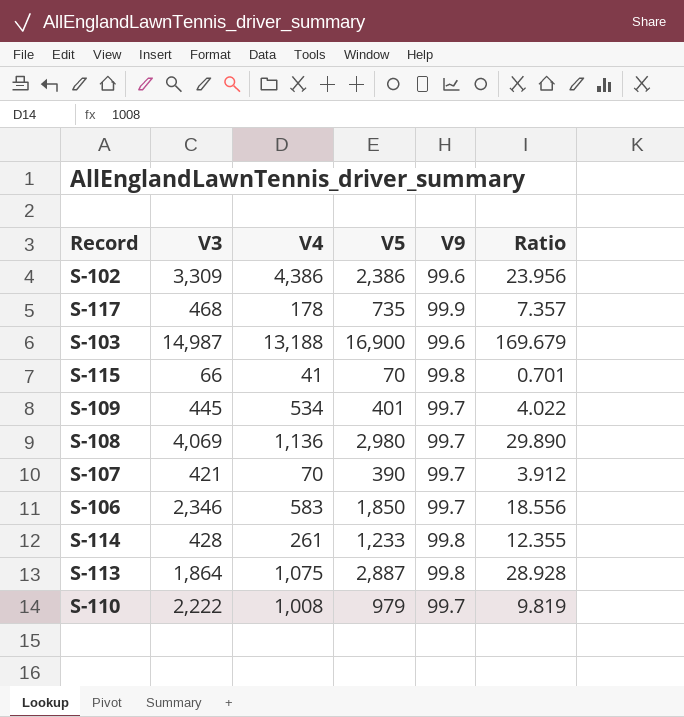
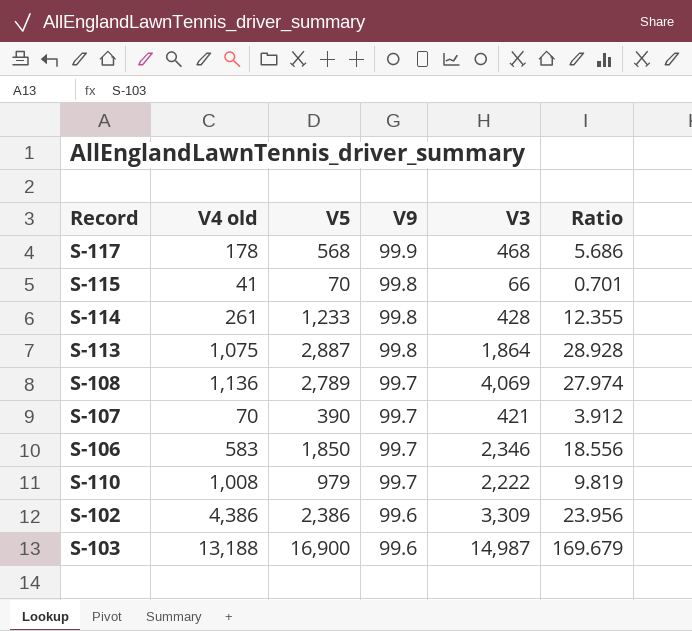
row order: none -> V9 descending
column name: V4 -> V4 old
column V3 | position: 2 -> 5
row S-109: 445 | 534 | 401 | 99.7 | 4.022 -> none
S-117 | V5: 735 -> 568
S-117 | Ratio: 7.357 -> 5.686
S-108 | V5: 2,980 -> 2,789
S-108 | Ratio: 29.890 -> 27.974

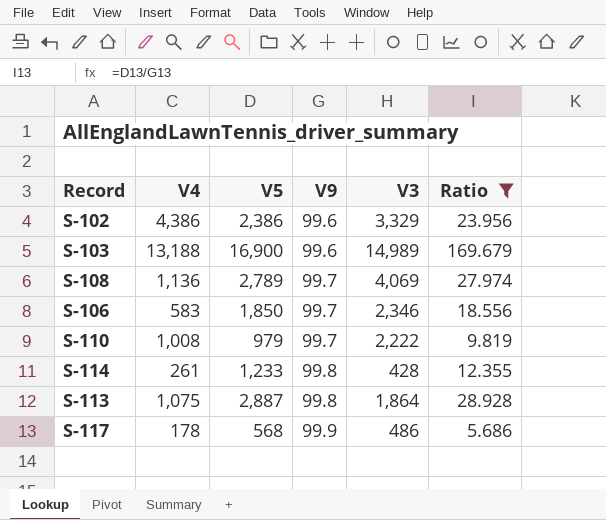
filter: none -> Ratio >= 5.686
row order: V9 descending -> V9 ascending
column name: V4 old -> V4
S-102 | V3: 3,309 -> 3,329
S-103 | V3: 14,987 -> 14,989
S-117 | V3: 468 -> 486

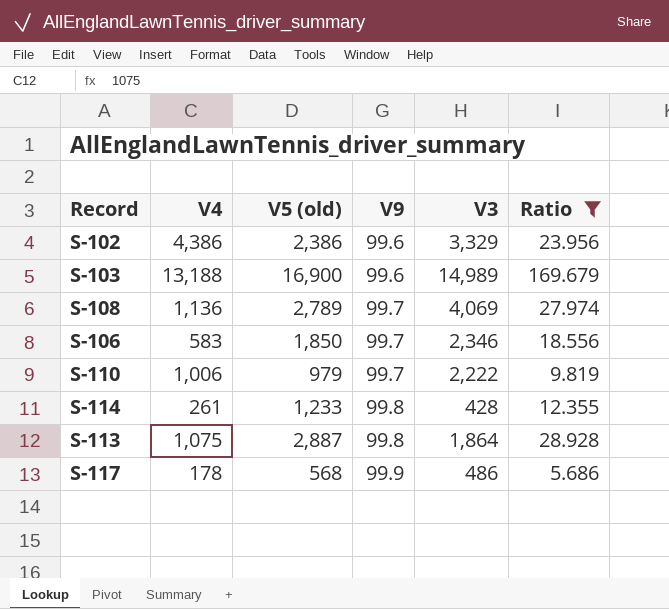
column name: V5 -> V5 (old)
S-110 | V4: 1,008 -> 1,006

